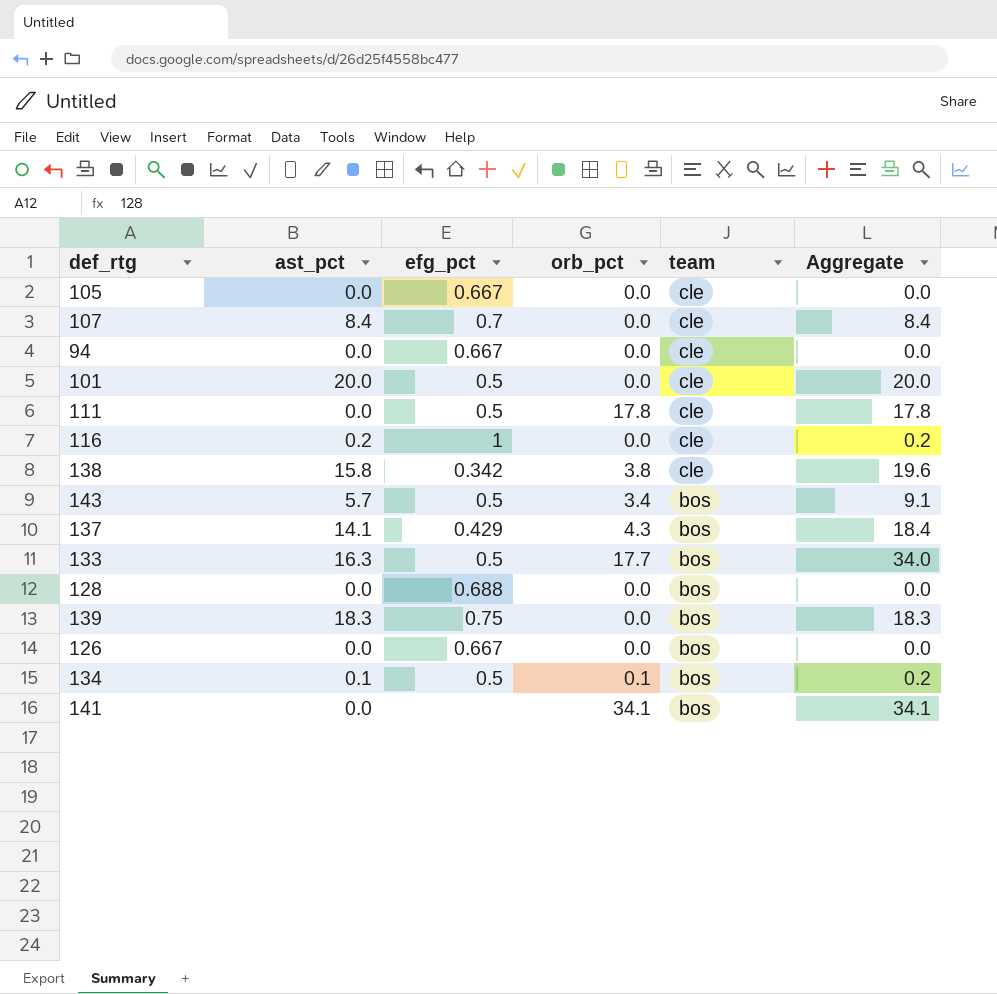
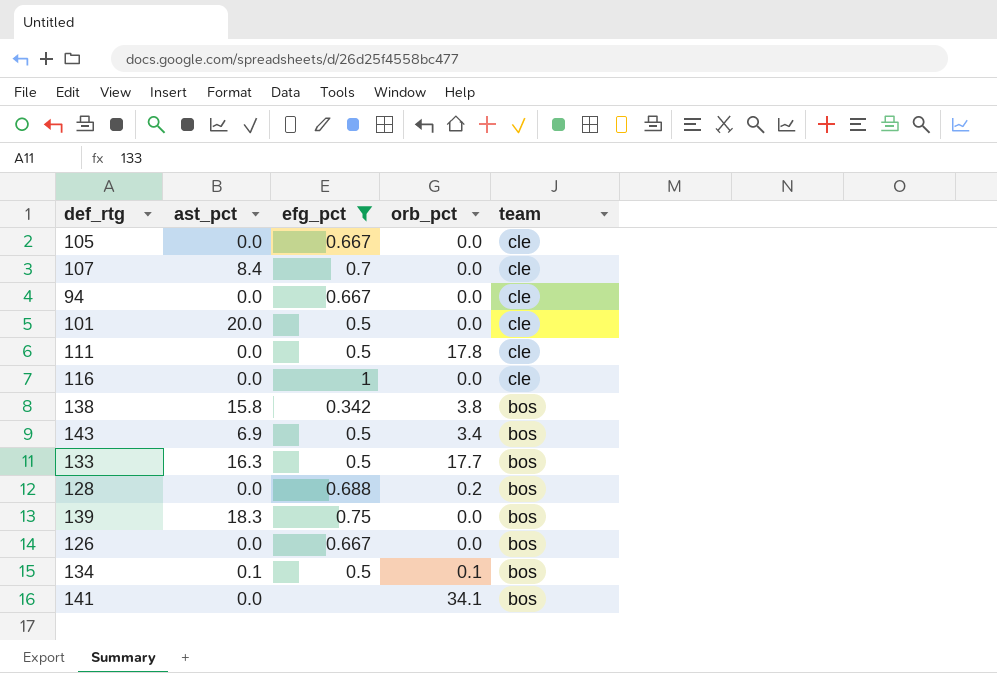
filter: none -> efg_pct != 0.429
column Aggregate | formula: [ast_pct] + [orb_pct] -> none
116 | ast_pct: 0.2 -> 0.0
138 | team: cle -> bos
143 | ast_pct: 5.7 -> 6.9
128 | orb_pct: 0.0 -> 0.2

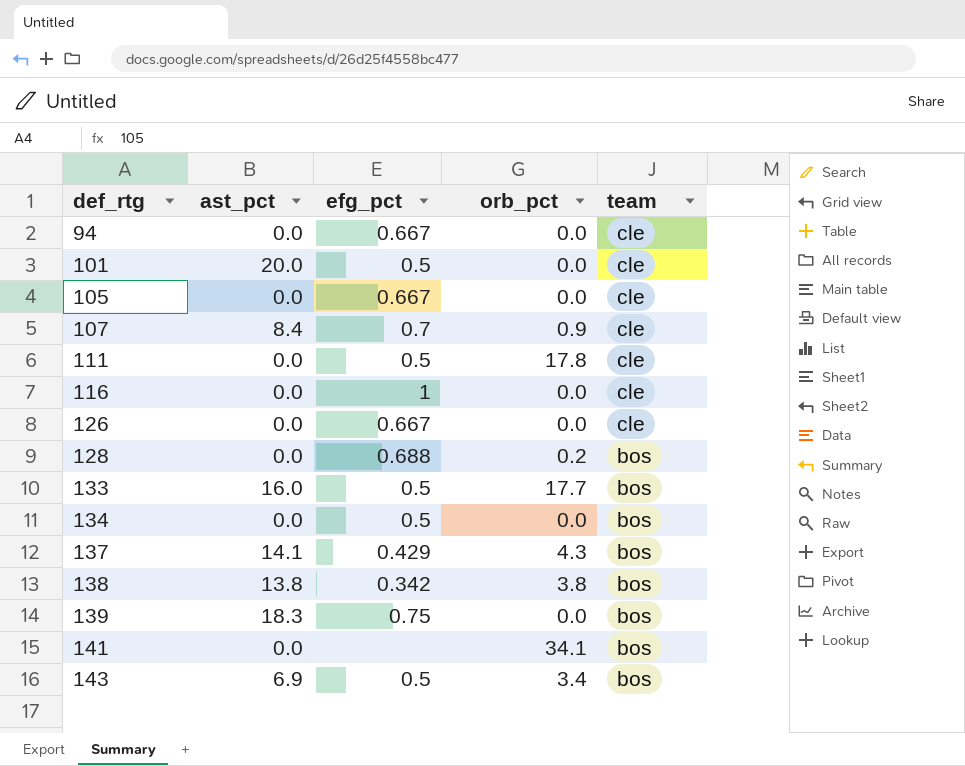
filter: efg_pct != 0.429 -> none
row order: team descending -> def_rtg ascending
107 | orb_pct: 0.0 -> 0.9
126 | team: bos -> cle
133 | ast_pct: 16.3 -> 16.0
134 | ast_pct: 0.1 -> 0.0
134 | orb_pct: 0.1 -> 0.0
138 | ast_pct: 15.8 -> 13.8

